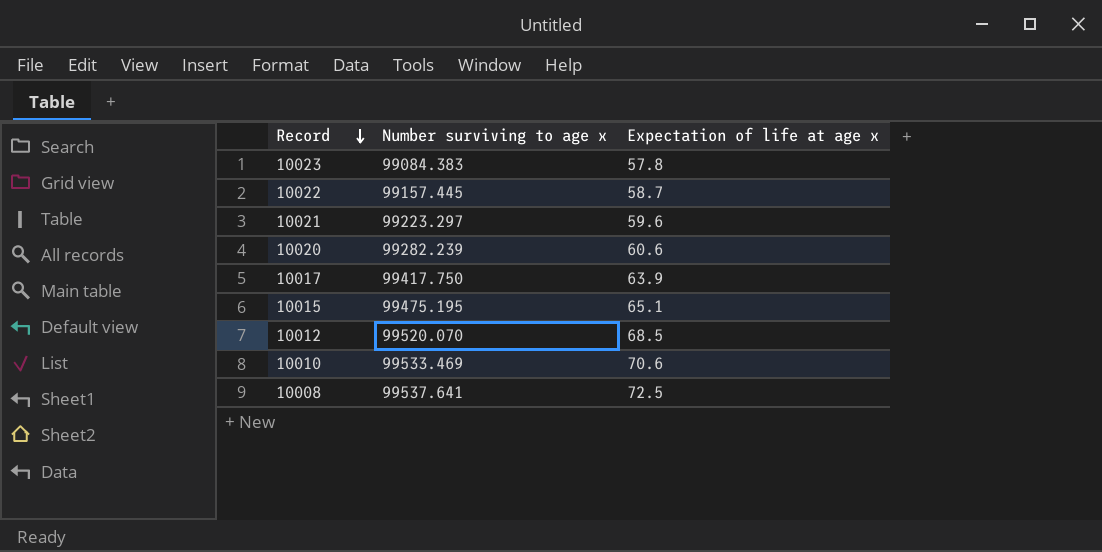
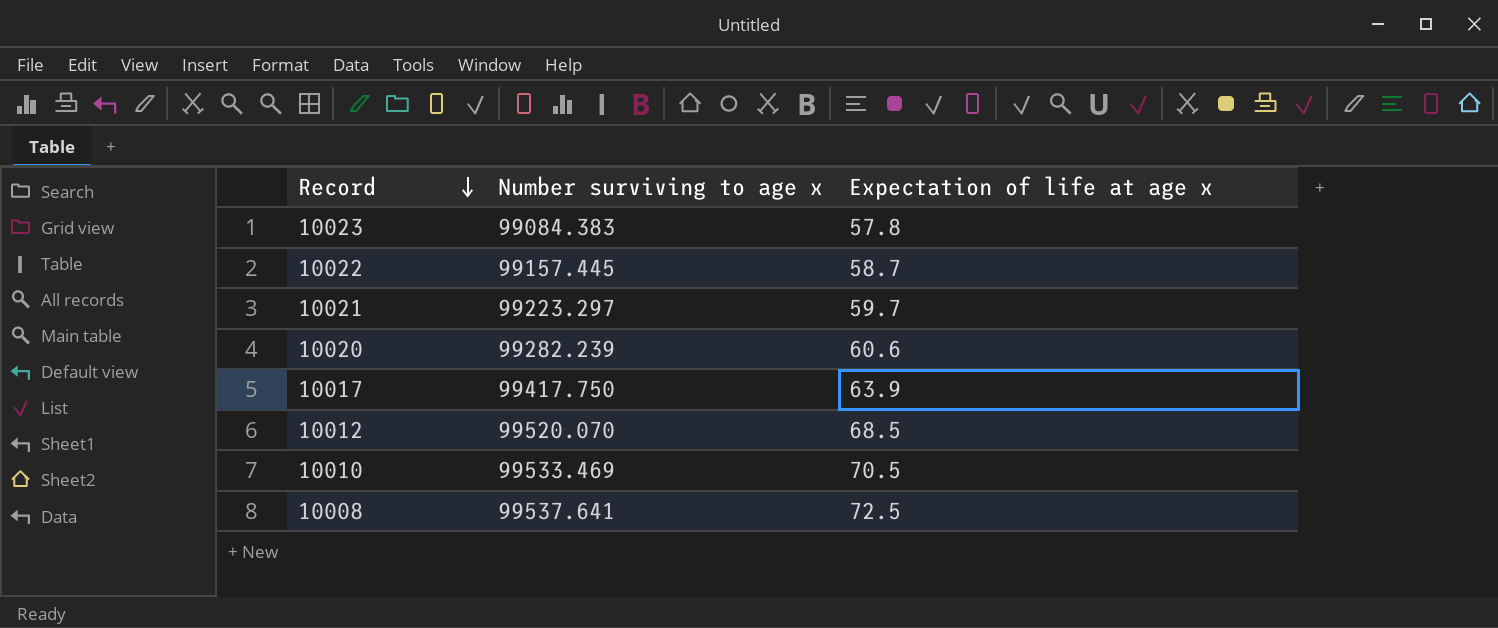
row 10015: 99475.195 | 65.1 -> none
10021 | Expectation of life at age x: 59.6 -> 59.7
10010 | Expectation of life at age x: 70.6 -> 70.5

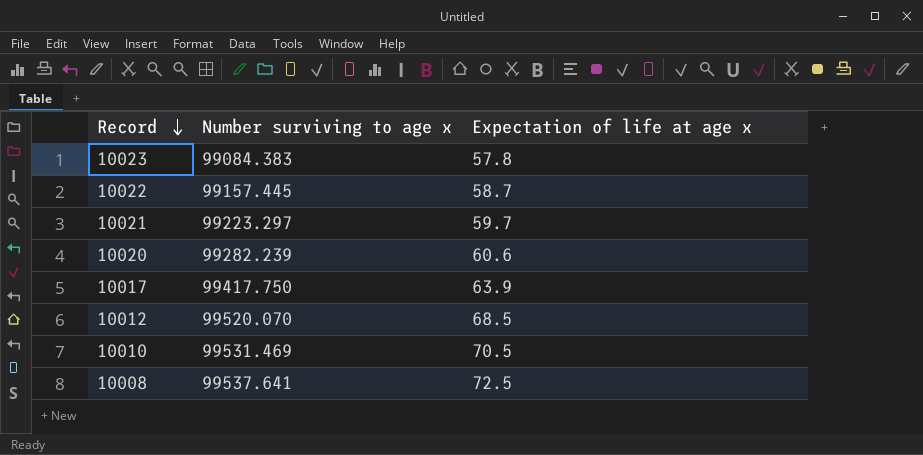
10010 | Number surviving to age x: 99533.469 -> 99531.469

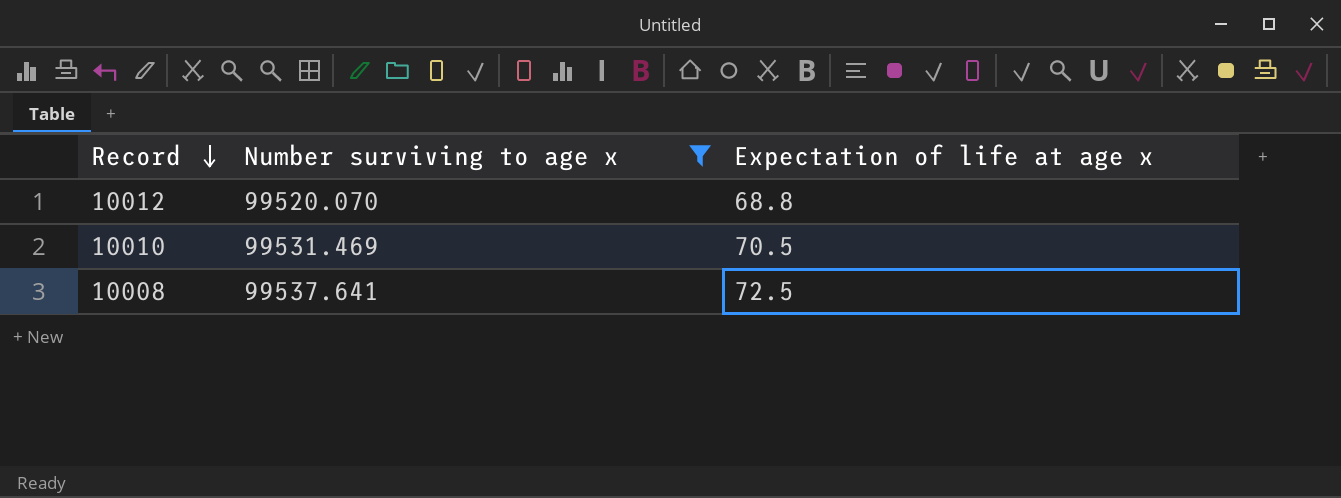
filter: none -> Number surviving to age x >= 99520.070
10012 | Expectation of life at age x: 68.5 -> 68.8

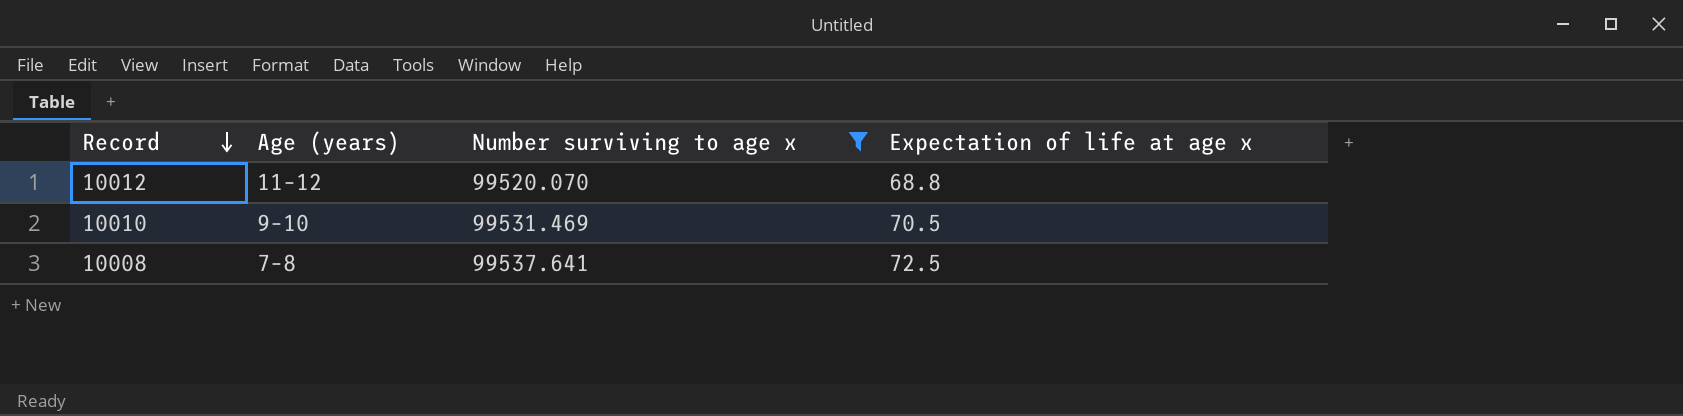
column Age (years) | position: none -> 2

